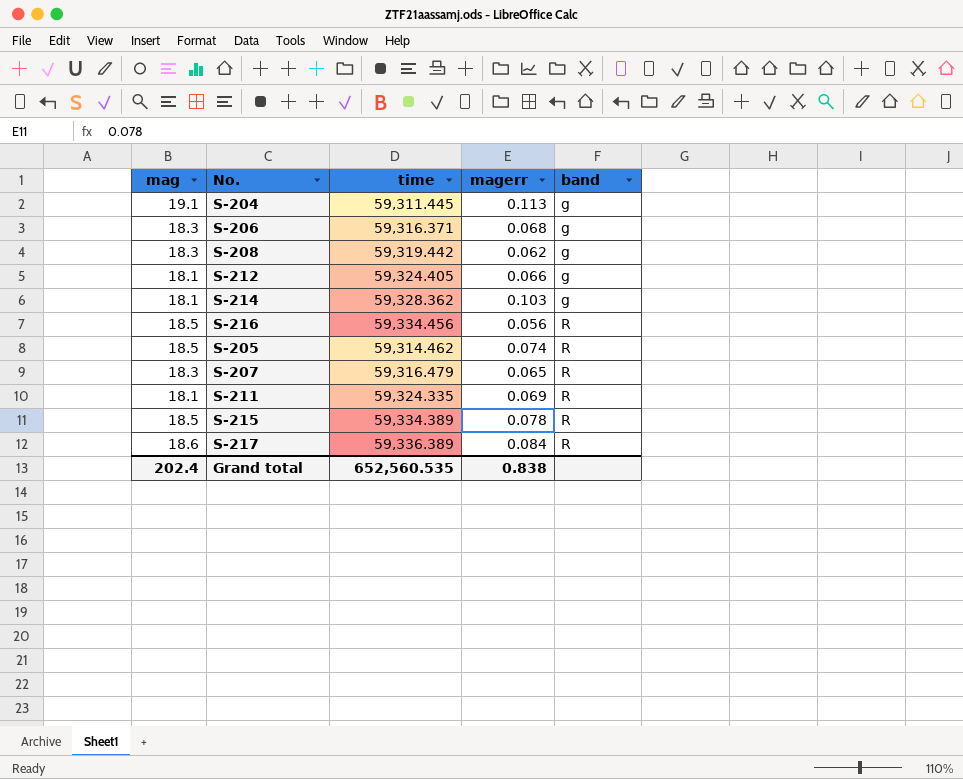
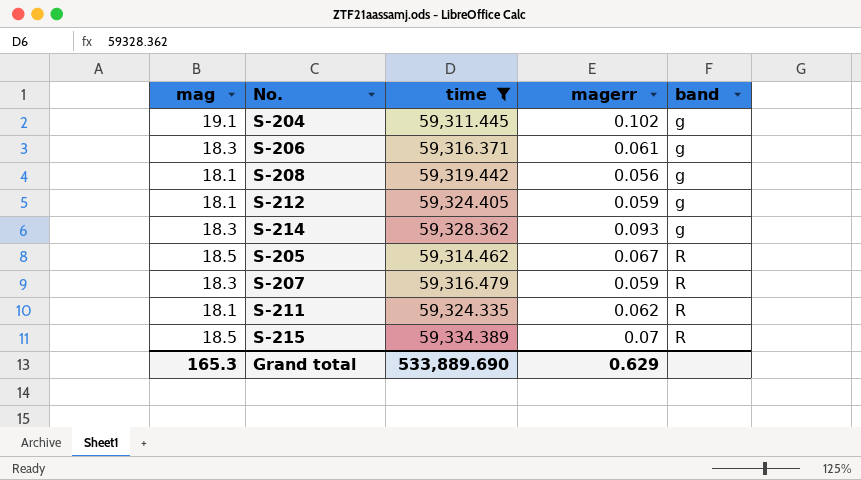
filter: none -> time <= 59,334.389
S-204 | magerr: 0.113 -> 0.102
S-206 | magerr: 0.068 -> 0.061
S-208 | mag: 18.3 -> 18.1
S-208 | magerr: 0.062 -> 0.056
S-212 | magerr: 0.066 -> 0.059
S-214 | mag: 18.1 -> 18.3
S-214 | magerr: 0.103 -> 0.093
S-205 | magerr: 0.074 -> 0.067
S-207 | magerr: 0.065 -> 0.059
S-211 | magerr: 0.069 -> 0.062
S-215 | magerr: 0.078 -> 0.07
Grand total | mag: 202.4 -> 165.3
Grand total | time: 652,560.535 -> 533,889.690
Grand total | magerr: 0.838 -> 0.629

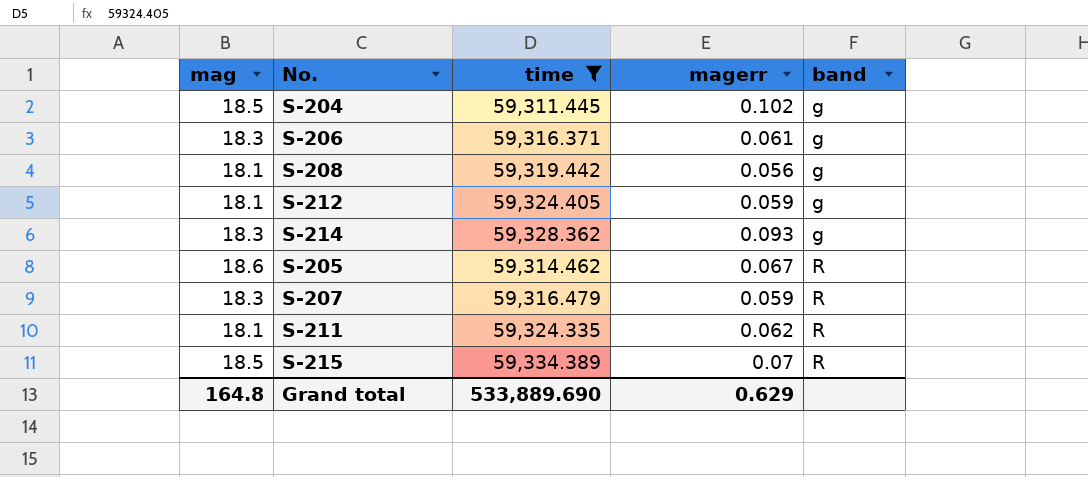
S-204 | mag: 19.1 -> 18.5
S-205 | mag: 18.5 -> 18.6
Grand total | mag: 165.3 -> 164.8

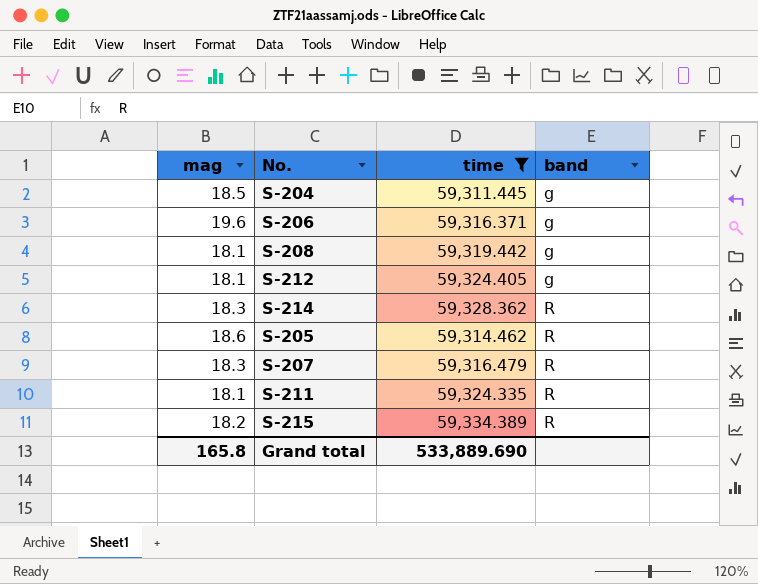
column magerr | position: 4 -> none
S-206 | mag: 18.3 -> 19.6
S-214 | band: g -> R
S-215 | mag: 18.5 -> 18.2
Grand total | mag: 164.8 -> 165.8

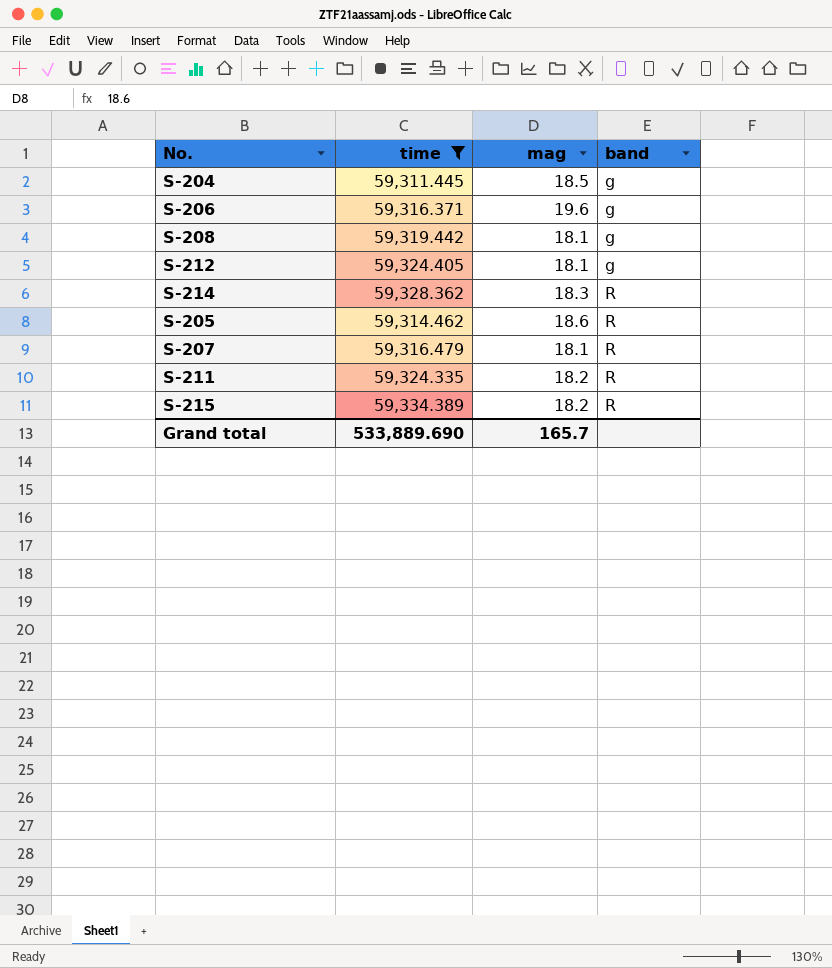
column mag | position: 1 -> 3
S-207 | mag: 18.3 -> 18.1
S-211 | mag: 18.1 -> 18.2
Grand total | mag: 165.8 -> 165.7

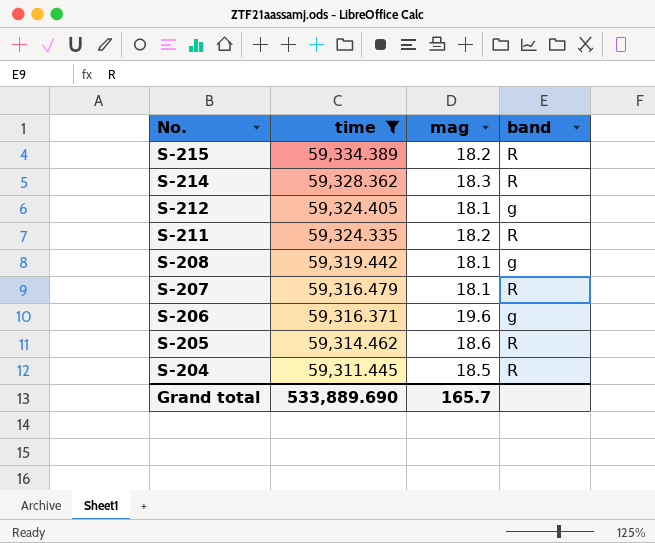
row order: band ascending -> No. descending
S-204 | band: g -> R

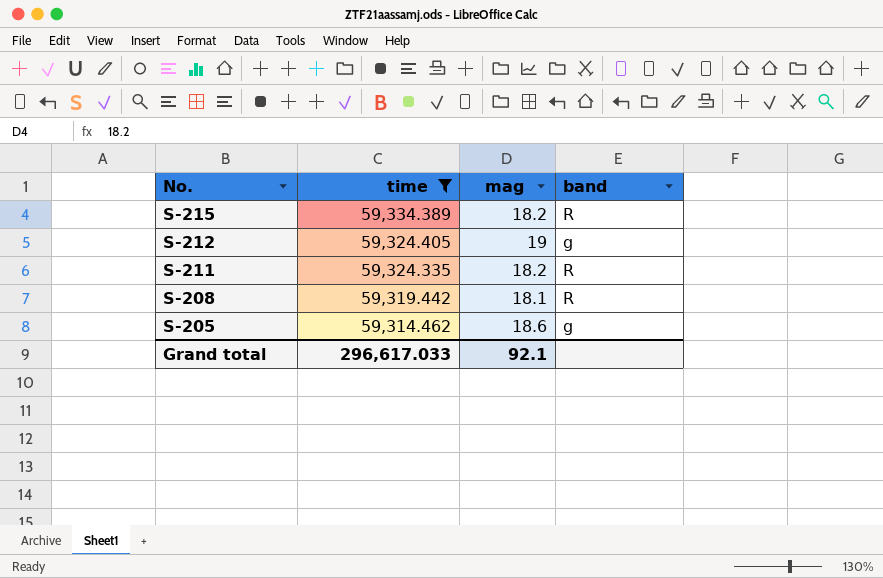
row S-214: 59,328.362 | 18.3 | R -> none
row S-207: 59,316.479 | 18.1 | R -> none
row S-206: 59,316.371 | 19.6 | g -> none
row S-204: 59,311.445 | 18.5 | R -> none
S-212 | mag: 18.1 -> 19
S-208 | band: g -> R
S-205 | band: R -> g
Grand total | time: 533,889.690 -> 296,617.033
Grand total | mag: 165.7 -> 92.1

